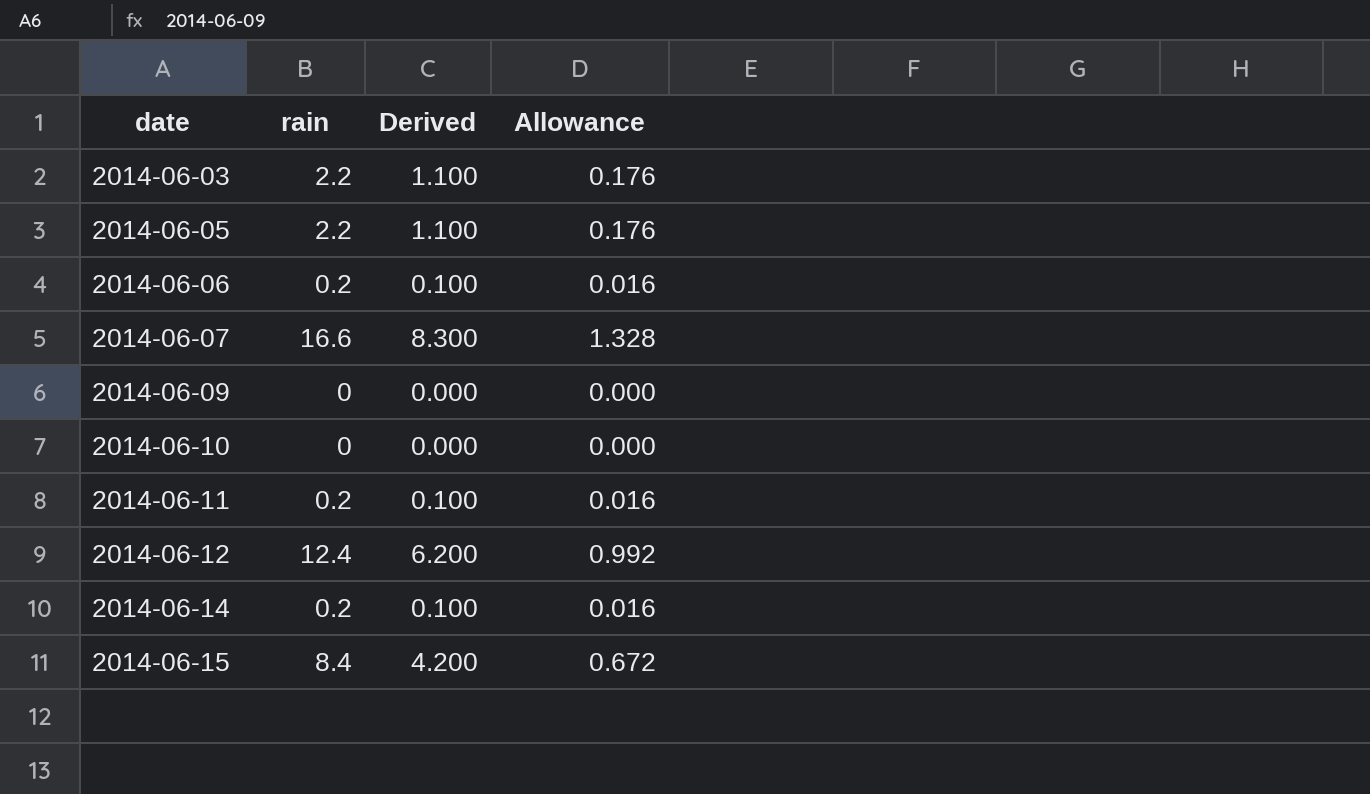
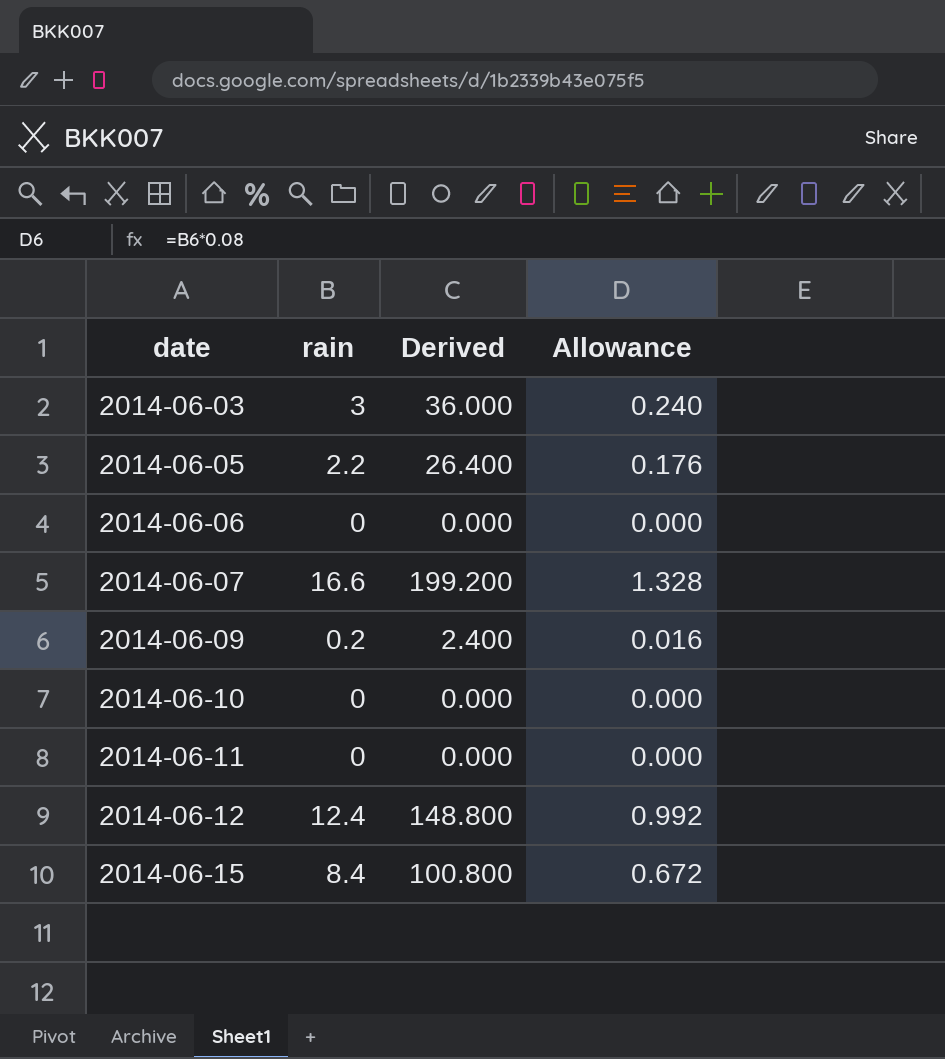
column Derived | formula: [rain] * 0.5 -> [rain] * 12
row 2014-06-14: 0.2 | 0.100 | 0.016 -> none
2014-06-03 | rain: 2.2 -> 3
2014-06-03 | Allowance: 0.176 -> 0.240
2014-06-06 | rain: 0.2 -> 0
2014-06-06 | Allowance: 0.016 -> 0.000
2014-06-09 | rain: 0 -> 0.2
2014-06-09 | Allowance: 0.000 -> 0.016
2014-06-11 | rain: 0.2 -> 0
2014-06-11 | Allowance: 0.016 -> 0.000

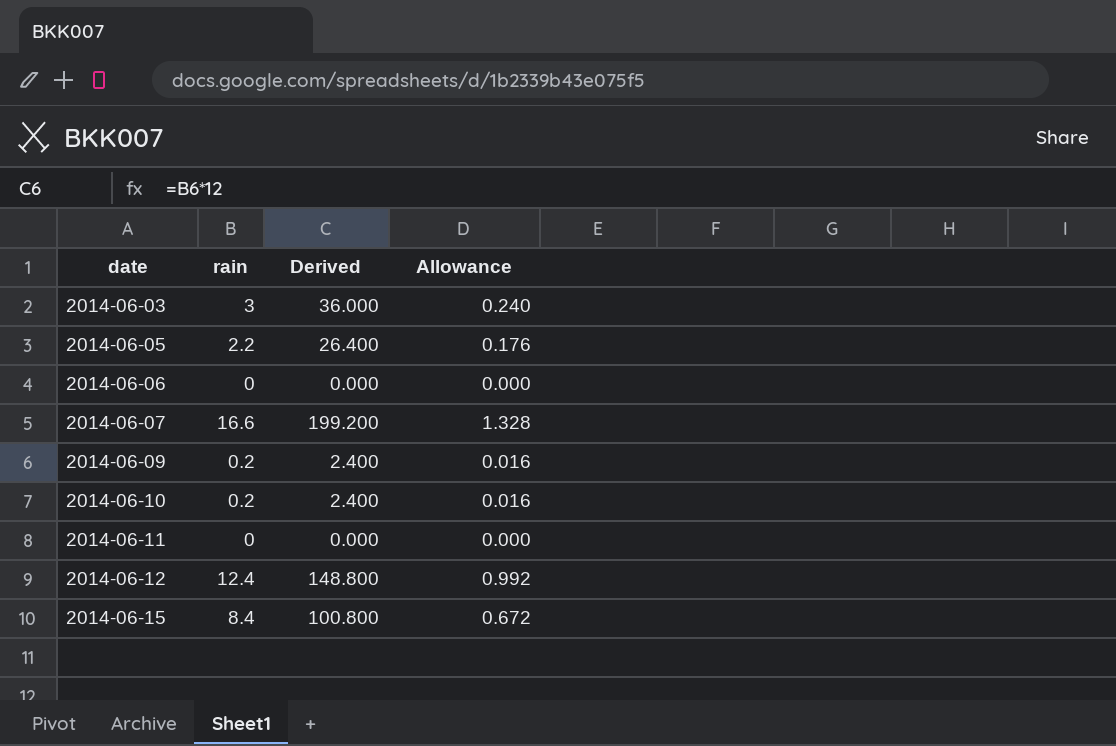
2014-06-10 | rain: 0 -> 0.2
2014-06-10 | Derived: 0.000 -> 2.400
2014-06-10 | Allowance: 0.000 -> 0.016

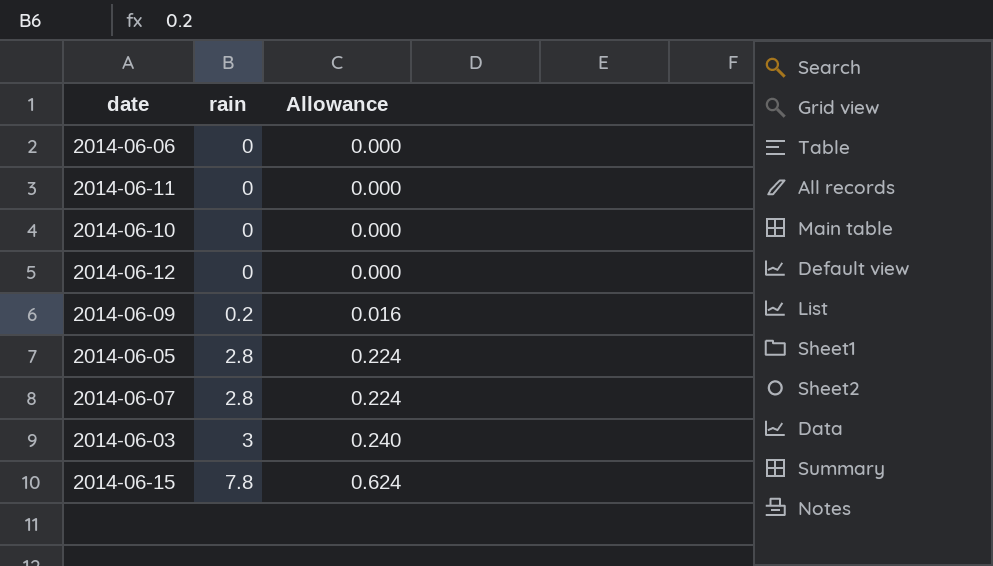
row order: date ascending -> rain ascending
column Derived | formula: [rain] * 12 -> none
2014-06-10 | rain: 0.2 -> 0
2014-06-10 | Allowance: 0.016 -> 0.000
2014-06-12 | rain: 12.4 -> 0
2014-06-12 | Allowance: 0.992 -> 0.000
2014-06-05 | rain: 2.2 -> 2.8
2014-06-05 | Allowance: 0.176 -> 0.224
2014-06-07 | rain: 16.6 -> 2.8
2014-06-07 | Allowance: 1.328 -> 0.224
2014-06-15 | rain: 8.4 -> 7.8
2014-06-15 | Allowance: 0.672 -> 0.624

